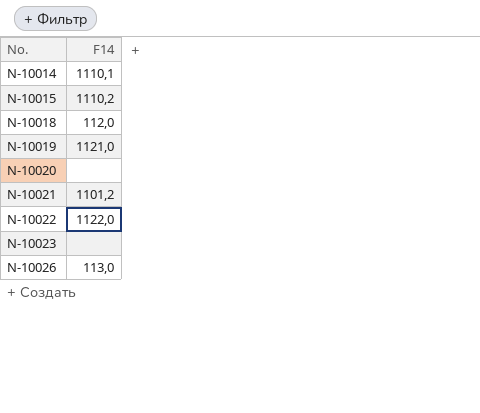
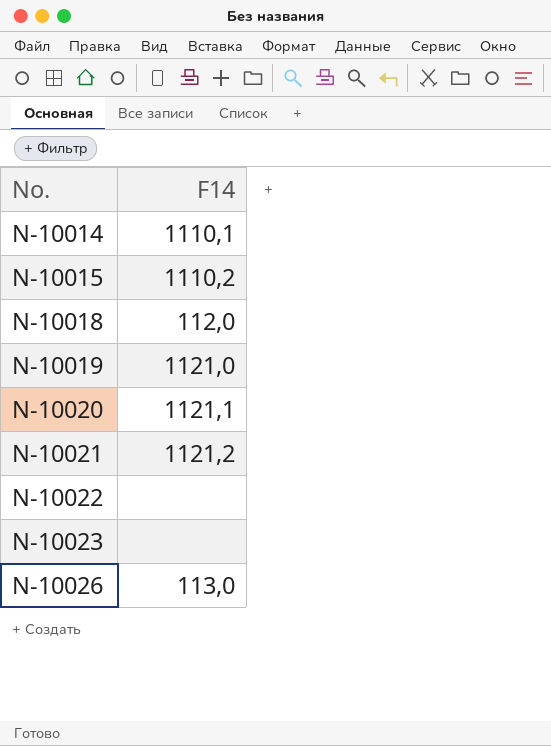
N-10020 | F14: none -> 1121,1
N-10021 | F14: 1101,2 -> 1121,2
N-10022 | F14: 1122,0 -> none

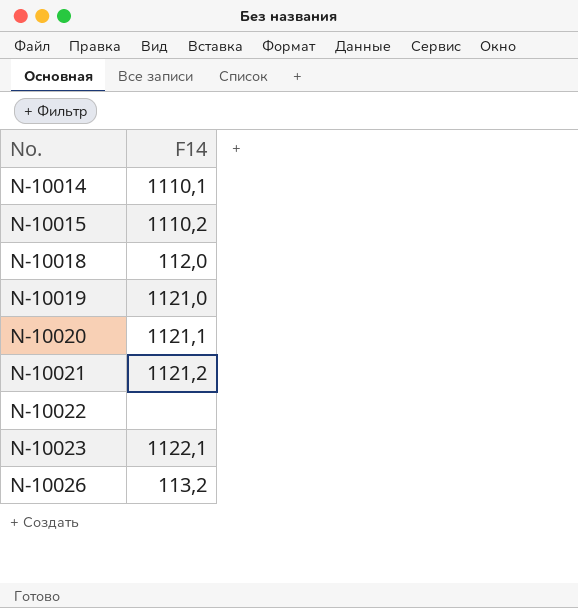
N-10023 | F14: none -> 1122,1
N-10026 | F14: 113,0 -> 113,2

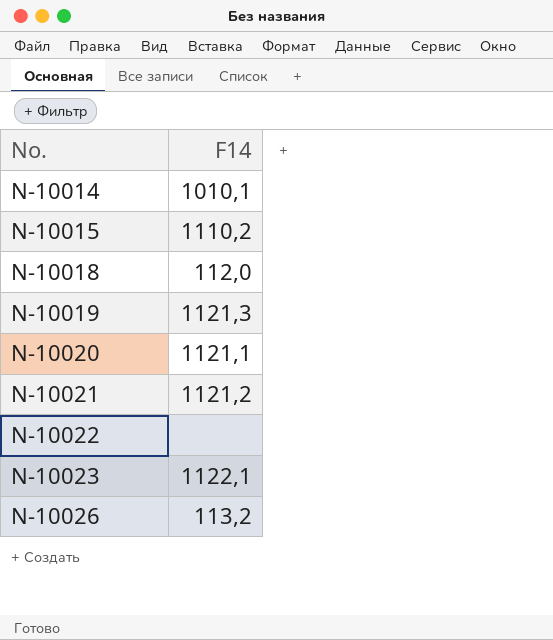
N-10014 | F14: 1110,1 -> 1010,1
N-10019 | F14: 1121,0 -> 1121,3

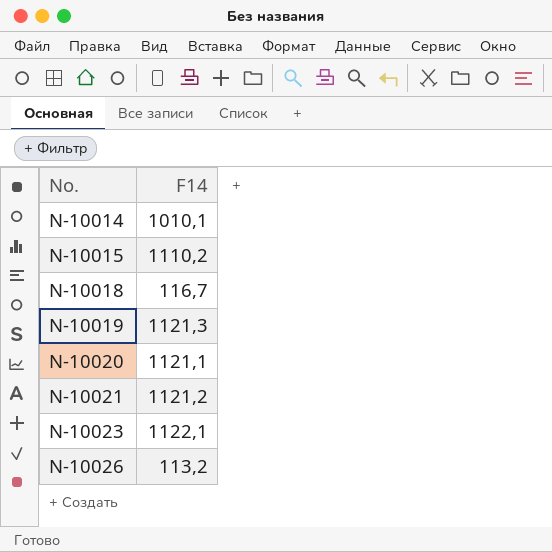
row N-10022: none -> none
N-10018 | F14: 112,0 -> 116,7

